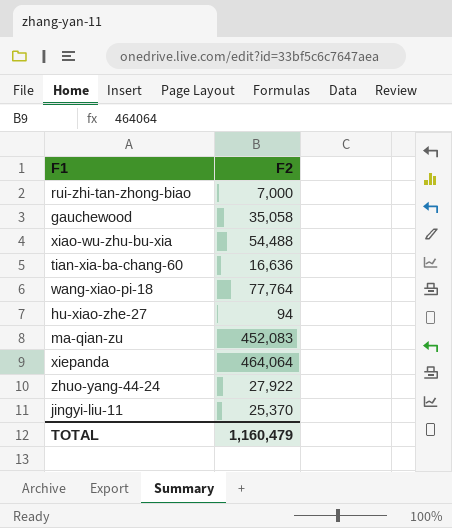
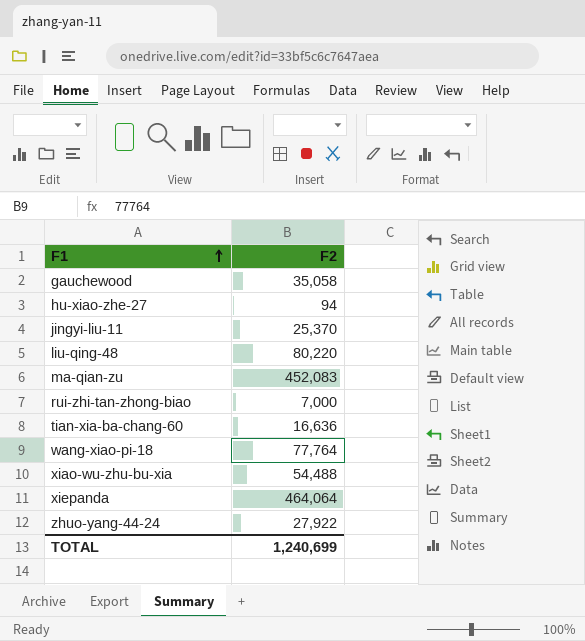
row order: none -> F1 ascending
row liu-qing-48: none -> 80,220
TOTAL | F2: 1,160,479 -> 1,240,699

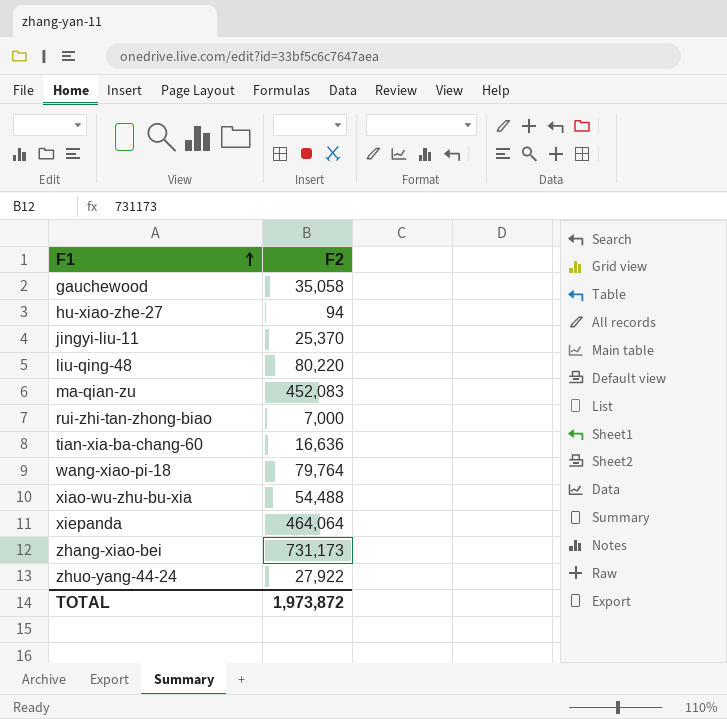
wang-xiao-pi-18 | F2: 77,764 -> 79,764
row zhang-xiao-bei: none -> 731,173
TOTAL | F2: 1,240,699 -> 1,973,872

